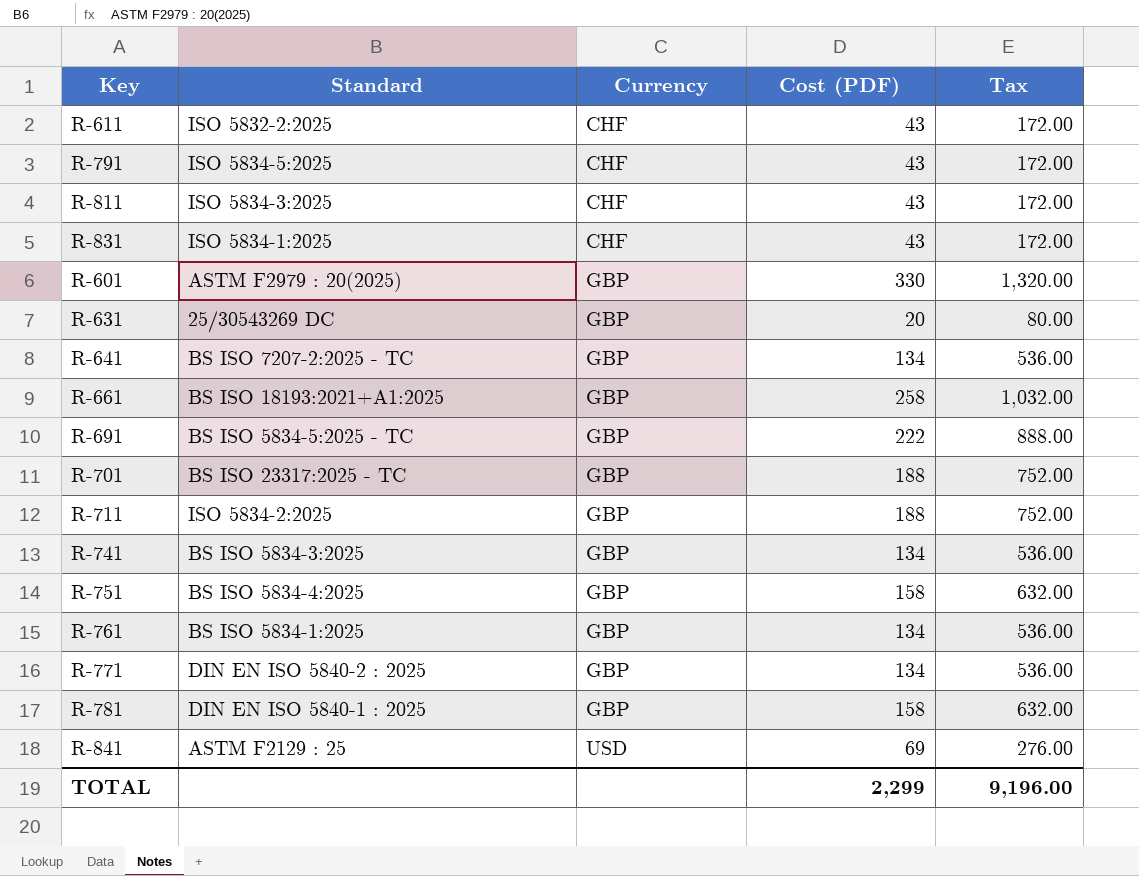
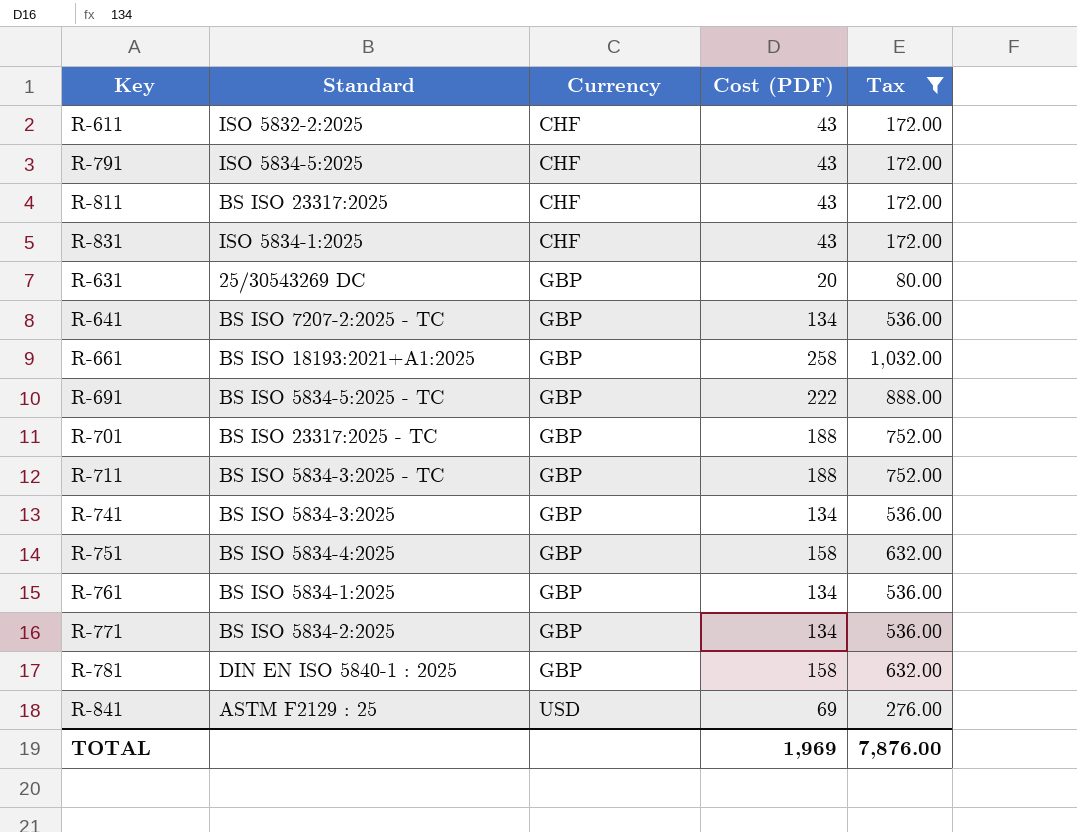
filter: none -> Tax != 1,320.00
R-811 | Standard: ISO 5834-3:2025 -> BS ISO 23317:2025
R-711 | Standard: ISO 5834-2:2025 -> BS ISO 5834-3:2025 - TC
R-771 | Standard: DIN EN ISO 5840-2 : 2025 -> BS ISO 5834-2:2025
TOTAL | Cost (PDF): 2,299 -> 1,969
TOTAL | Tax: 9,196.00 -> 7,876.00

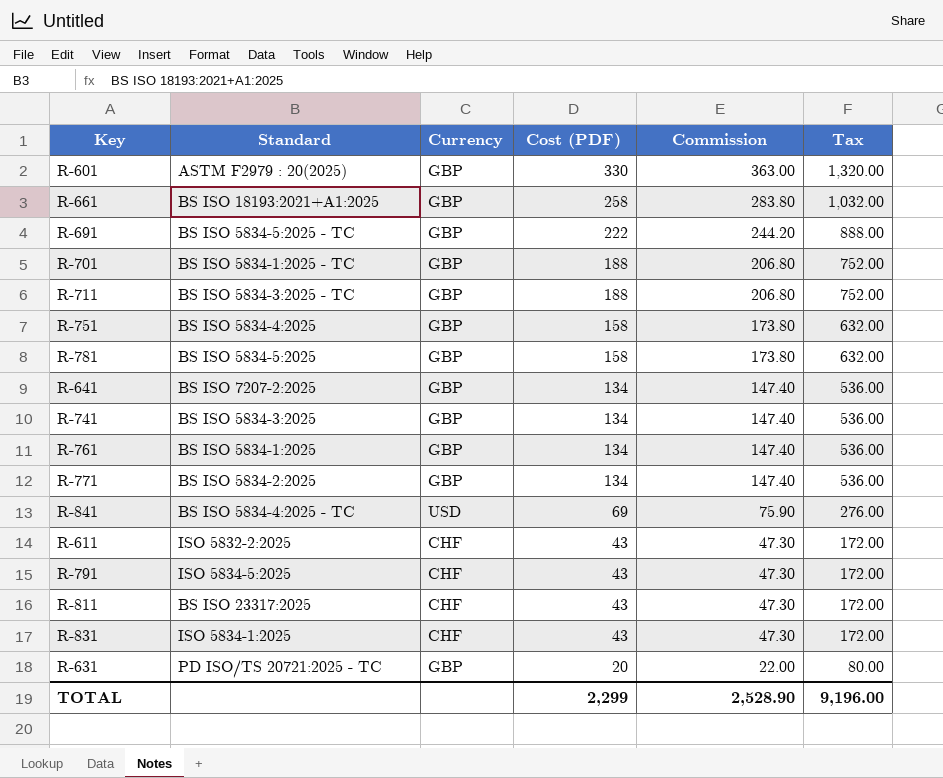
filter: Tax != 1,320.00 -> none
row order: Currency ascending -> Cost (PDF) descending
column Commission | formula: none -> [Cost (PDF)] * 1.1
R-701 | Standard: BS ISO 23317:2025 - TC -> BS ISO 5834-1:2025 - TC
R-781 | Standard: DIN EN ISO 5840-1 : 2025 -> BS ISO 5834-5:2025
R-641 | Standard: BS ISO 7207-2:2025 - TC -> BS ISO 7207-2:2025
R-841 | Standard: ASTM F2129 : 25 -> BS ISO 5834-4:2025 - TC
R-631 | Standard: 25/30543269 DC -> PD ISO/TS 20721:2025 - TC
TOTAL | Cost (PDF): 1,969 -> 2,299
TOTAL | Tax: 7,876.00 -> 9,196.00

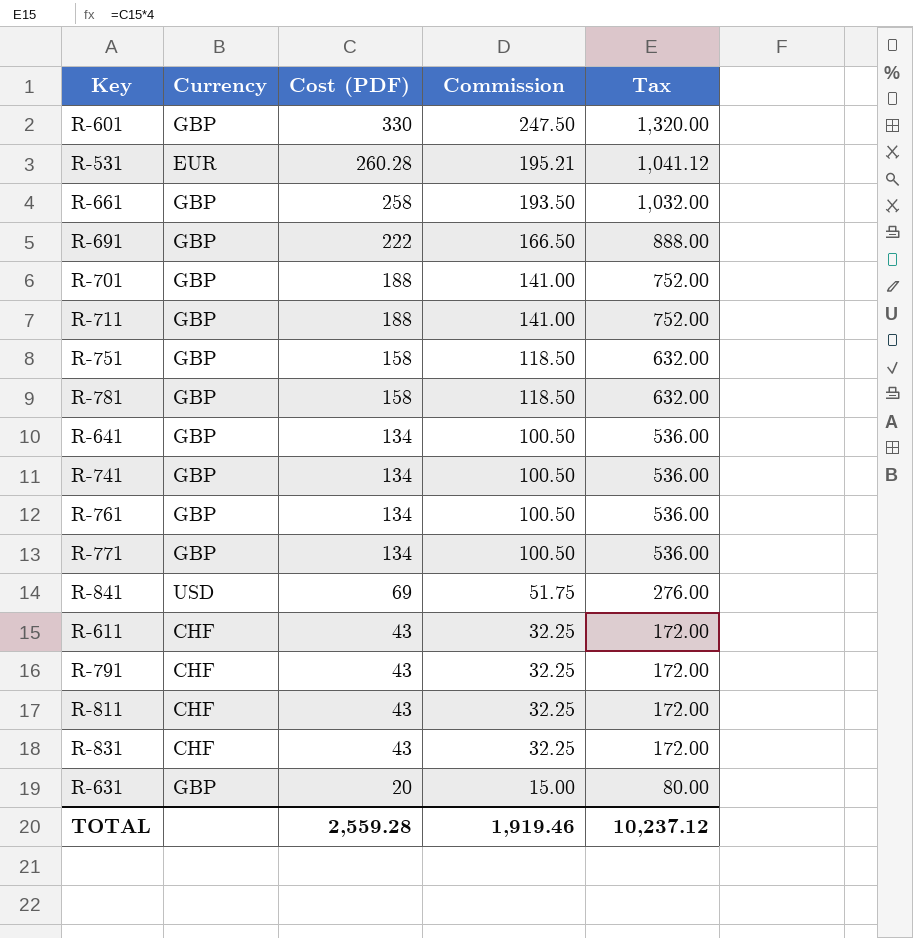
column Standard | position: 2 -> none
column Commission | formula: [Cost (PDF)] * 1.1 -> [Cost (PDF)] * 0.75
row R-531: none -> EUR | 260.28 | 195.21 | 1,041.12
TOTAL | Cost (PDF): 2,299 -> 2,559.28
TOTAL | Commission: 2,528.90 -> 1,919.46
TOTAL | Tax: 9,196.00 -> 10,237.12

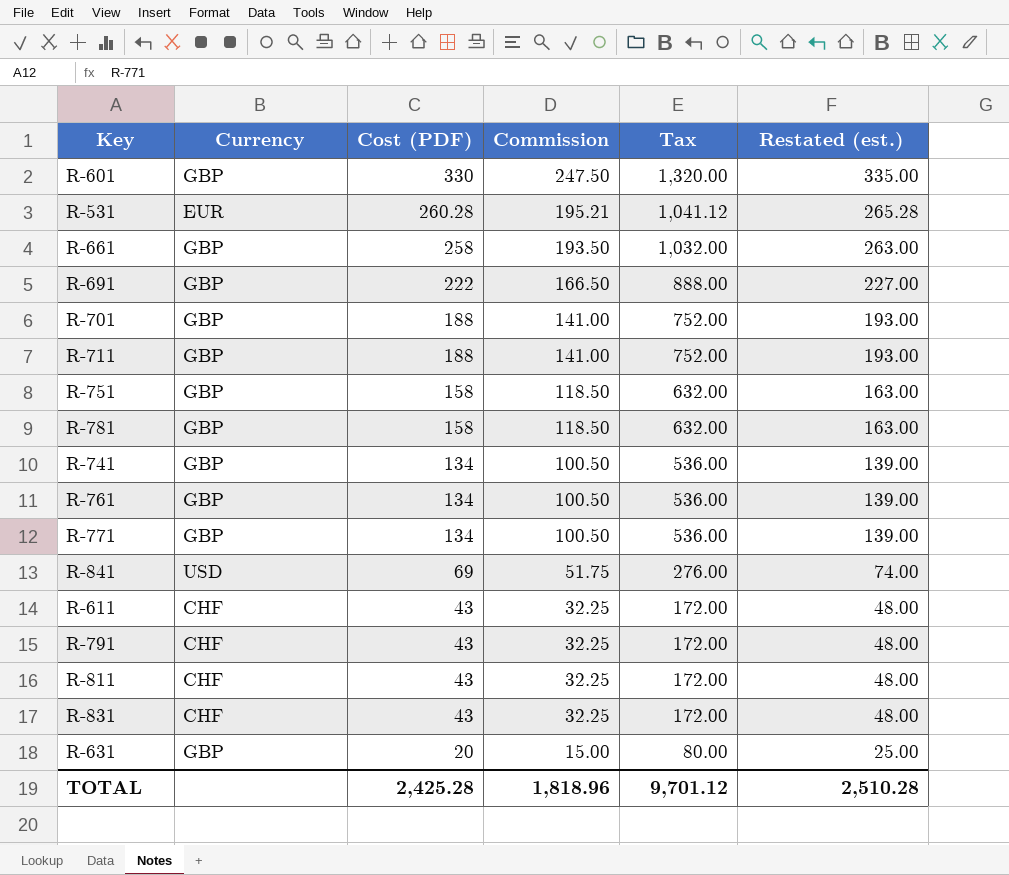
column Restated (est.) | formula: none -> [Cost (PDF)] + 5
row R-641: GBP | 134 | 100.50 | 536.00 -> none
TOTAL | Cost (PDF): 2,559.28 -> 2,425.28
TOTAL | Commission: 1,919.46 -> 1,818.96
TOTAL | Tax: 10,237.12 -> 9,701.12

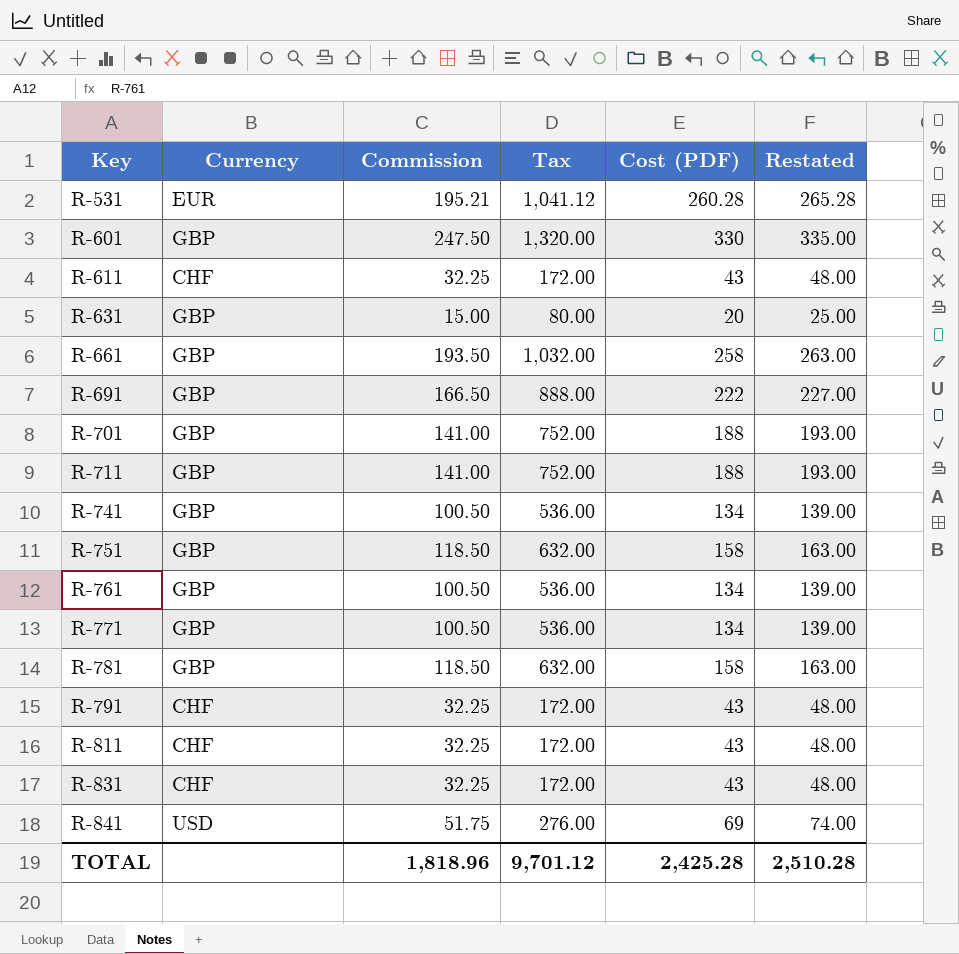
row order: Cost (PDF) descending -> Key ascending
column Cost (PDF) | position: 3 -> 5
column name: Restated (est.) -> Restated

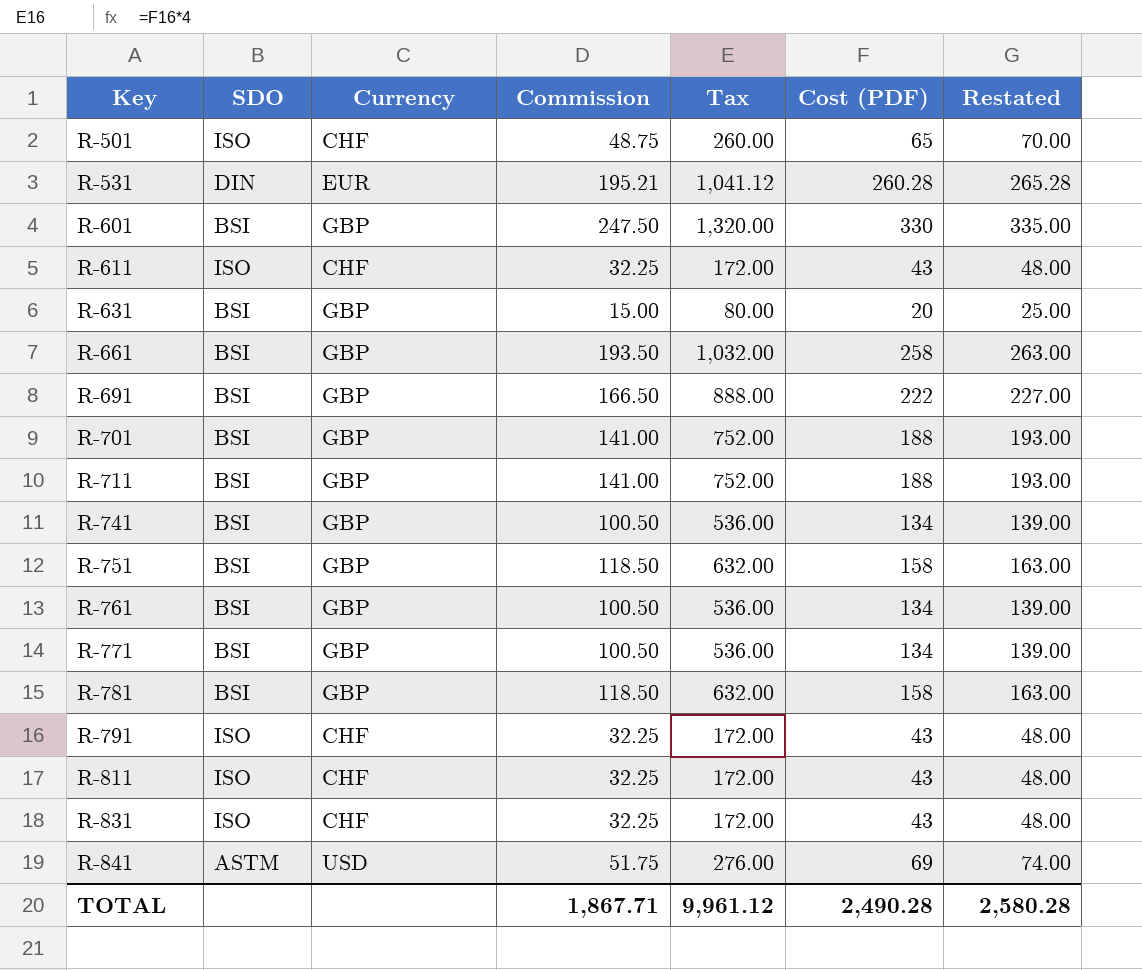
column SDO | position: none -> 2
row R-501: none -> ISO | CHF | 48.75 | 260.00 | 65 | 70.00
TOTAL | Commission: 1,818.96 -> 1,867.71
TOTAL | Tax: 9,701.12 -> 9,961.12
TOTAL | Cost (PDF): 2,425.28 -> 2,490.28
TOTAL | Restated: 2,510.28 -> 2,580.28

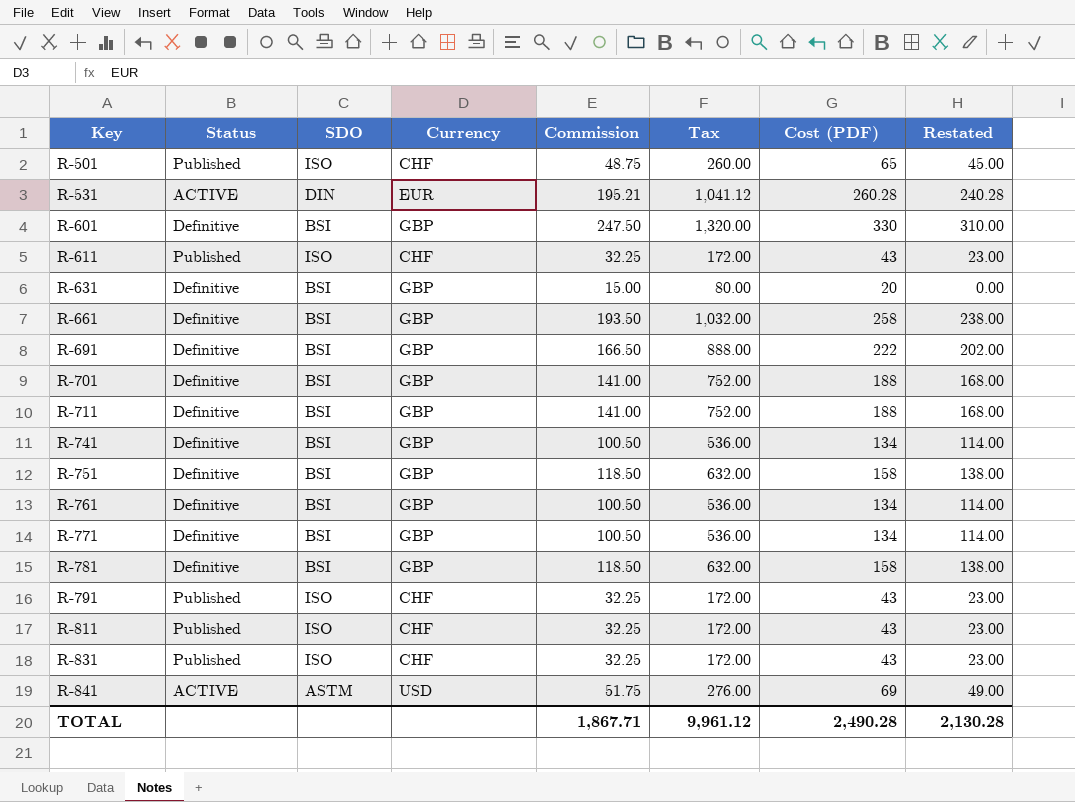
column Status | position: none -> 2
column Restated | formula: [Cost (PDF)] + 5 -> [Cost (PDF)] - 20
TOTAL | Restated: 2,580.28 -> 2,130.28

